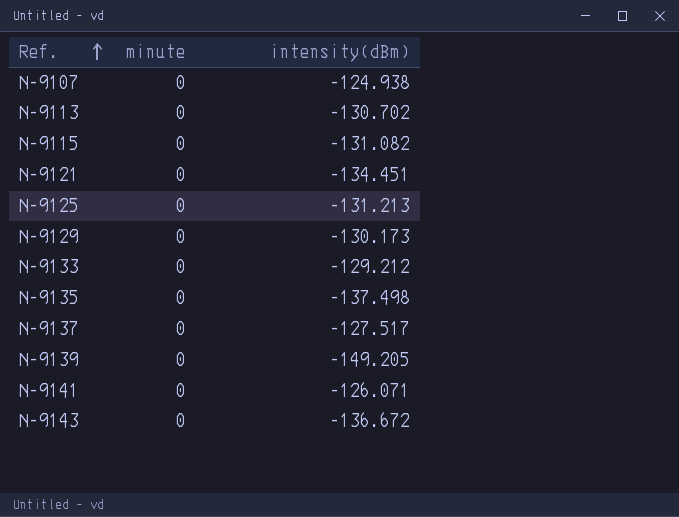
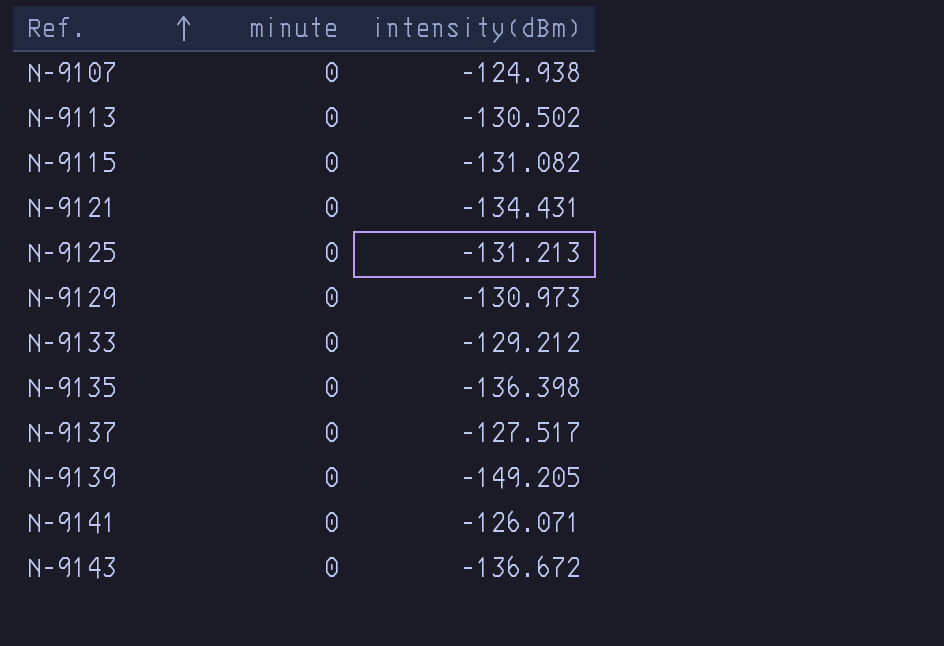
N-9113 | intensity(dBm): -130.702 -> -130.502
N-9121 | intensity(dBm): -134.451 -> -134.431
N-9129 | intensity(dBm): -130.173 -> -130.973
N-9135 | intensity(dBm): -137.498 -> -136.398

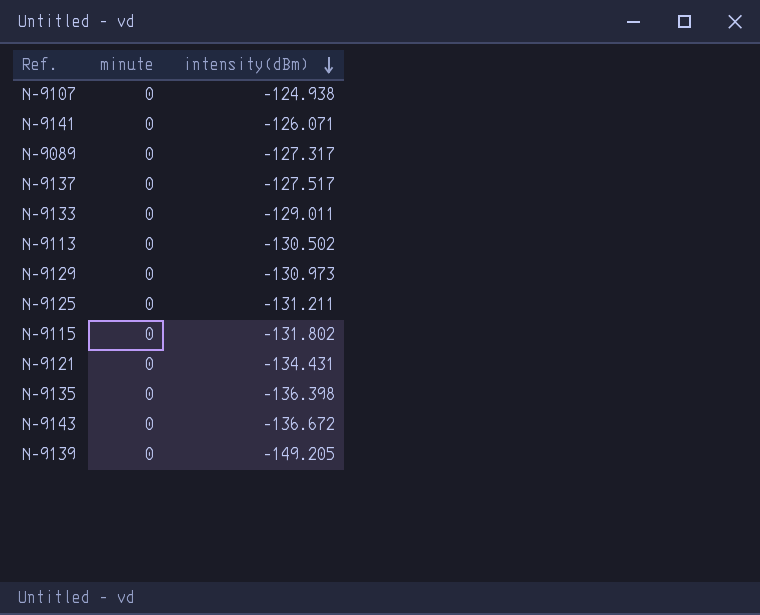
row order: Ref. ascending -> intensity(dBm) descending
row N-9089: none -> 0 | -127.317
N-9133 | intensity(dBm): -129.212 -> -129.011
N-9125 | intensity(dBm): -131.213 -> -131.211
N-9115 | intensity(dBm): -131.082 -> -131.802

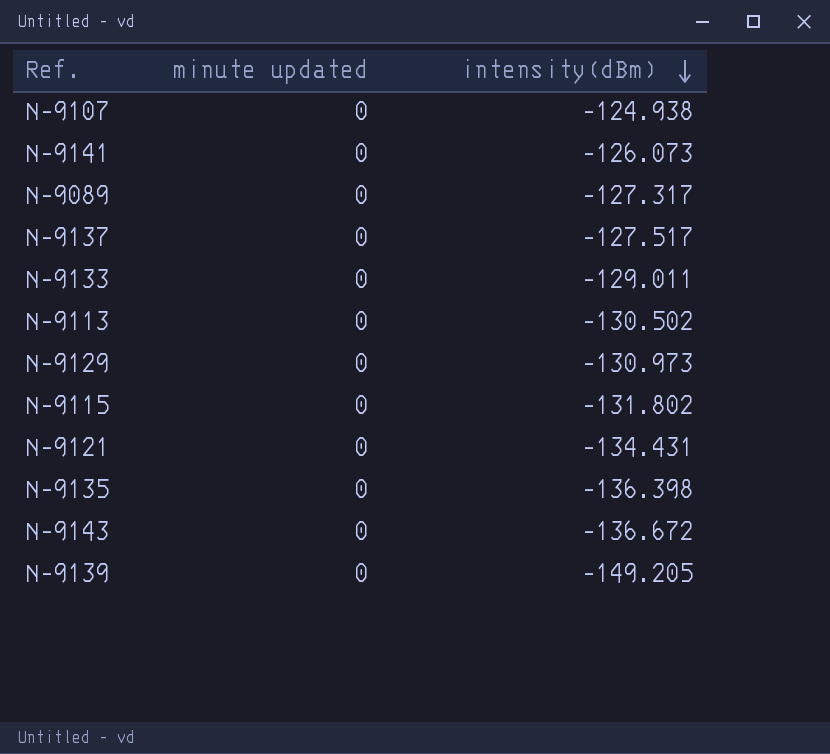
column name: minute -> minute updated
row N-9125: 0 | -131.211 -> none
N-9141 | intensity(dBm): -126.071 -> -126.073

